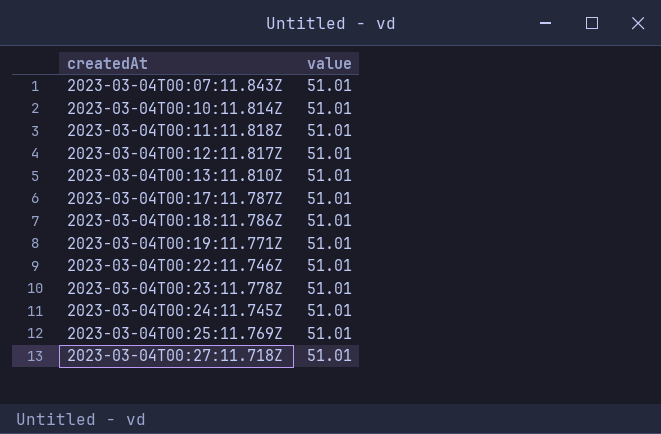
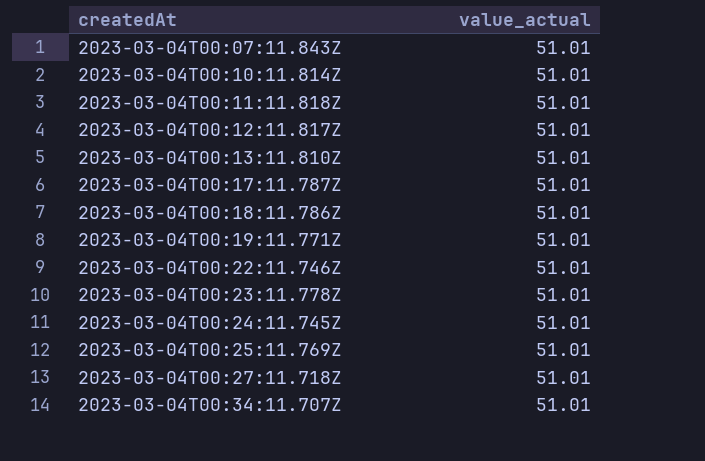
column name: value -> value_actual
row 2023-03-04T00:34:11.707Z: none -> 51.01

